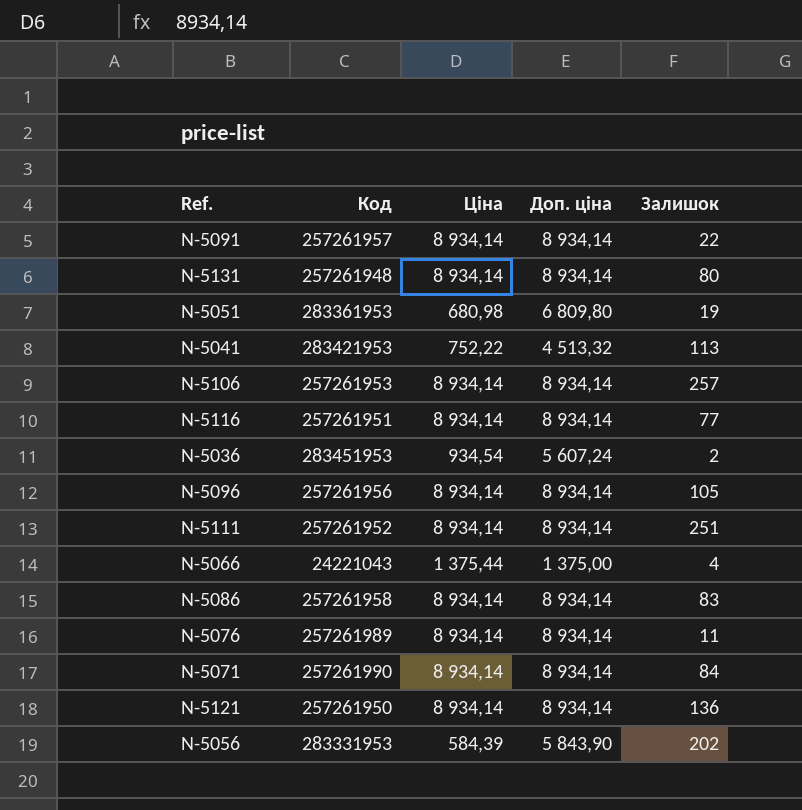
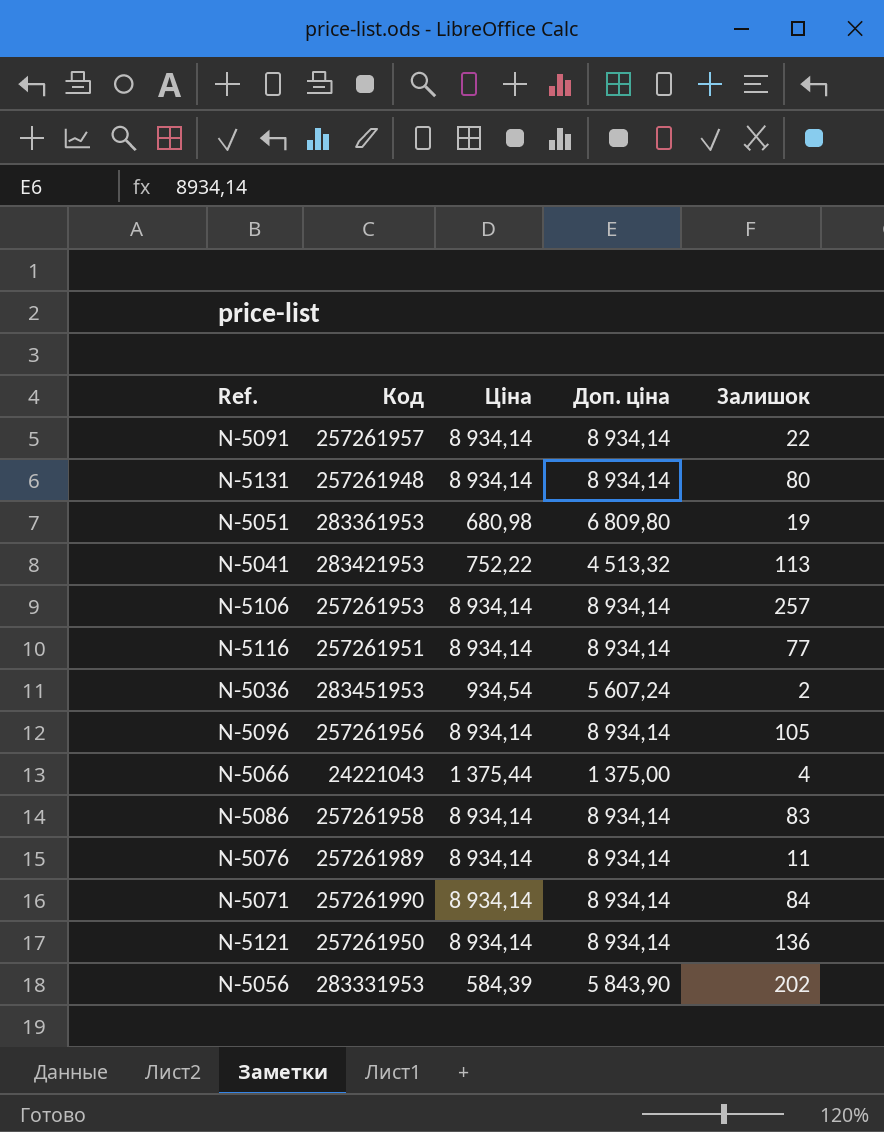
row N-5111: 257261952 | 8 934,14 | 8 934,14 | 251 -> none

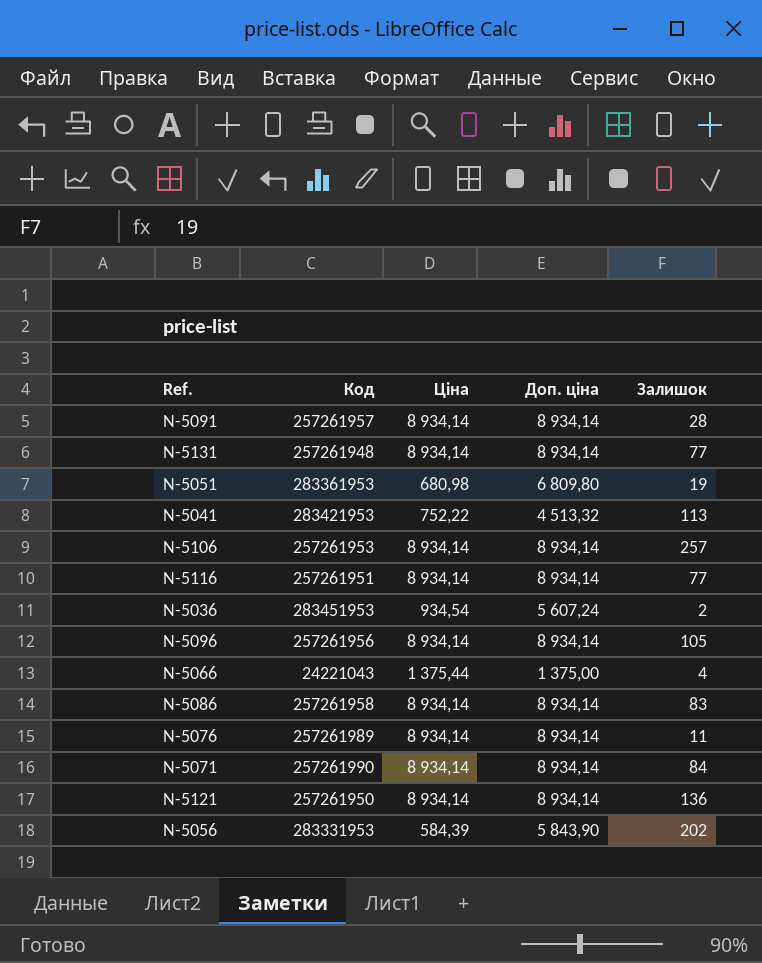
N-5091 | Залишок: 22 -> 28
N-5131 | Залишок: 80 -> 77

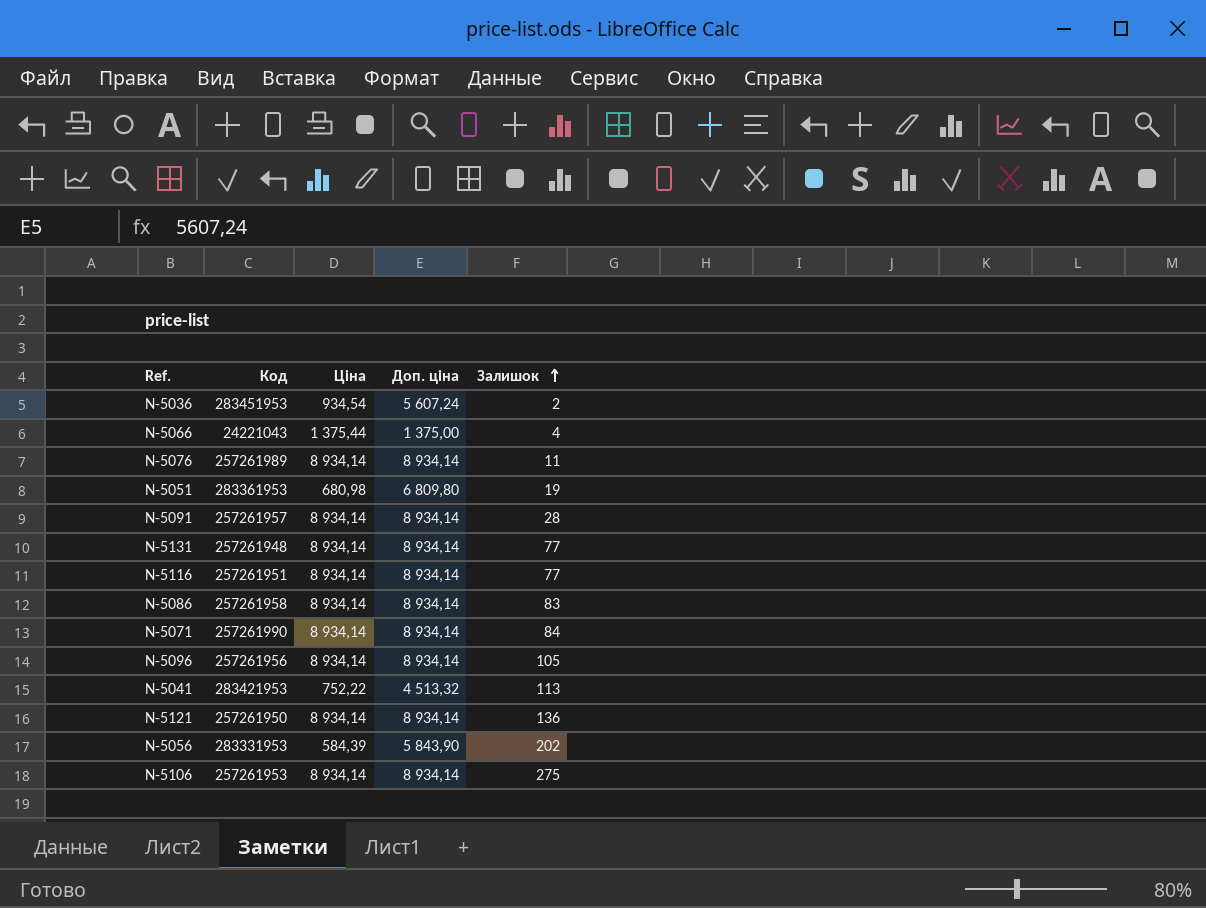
row order: none -> Залишок ascending
N-5106 | Залишок: 257 -> 275

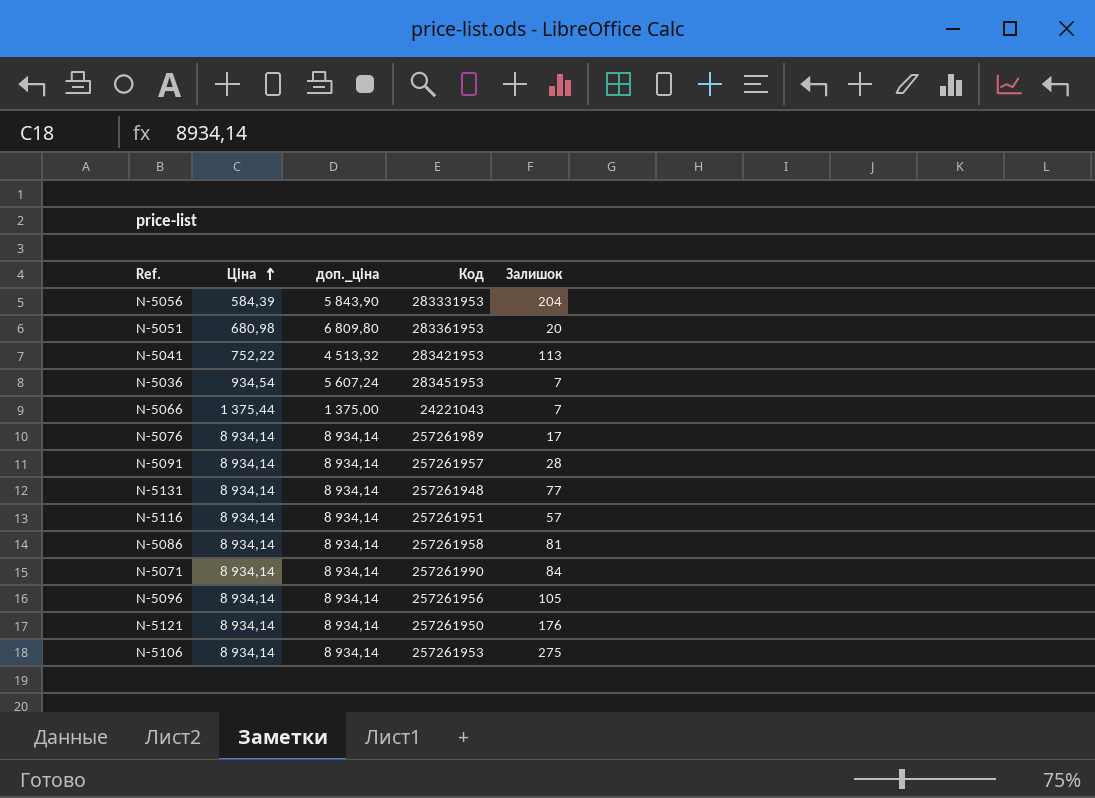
row order: Залишок ascending -> Ціна ascending
column name: Доп. ціна -> доп._ціна
column Код | position: 2 -> 4
N-5056 | Залишок: 202 -> 204
N-5051 | Залишок: 19 -> 20
N-5036 | Залишок: 2 -> 7
N-5066 | Залишок: 4 -> 7
N-5076 | Залишок: 11 -> 17
N-5116 | Залишок: 77 -> 57
N-5086 | Залишок: 83 -> 81
N-5121 | Залишок: 136 -> 176

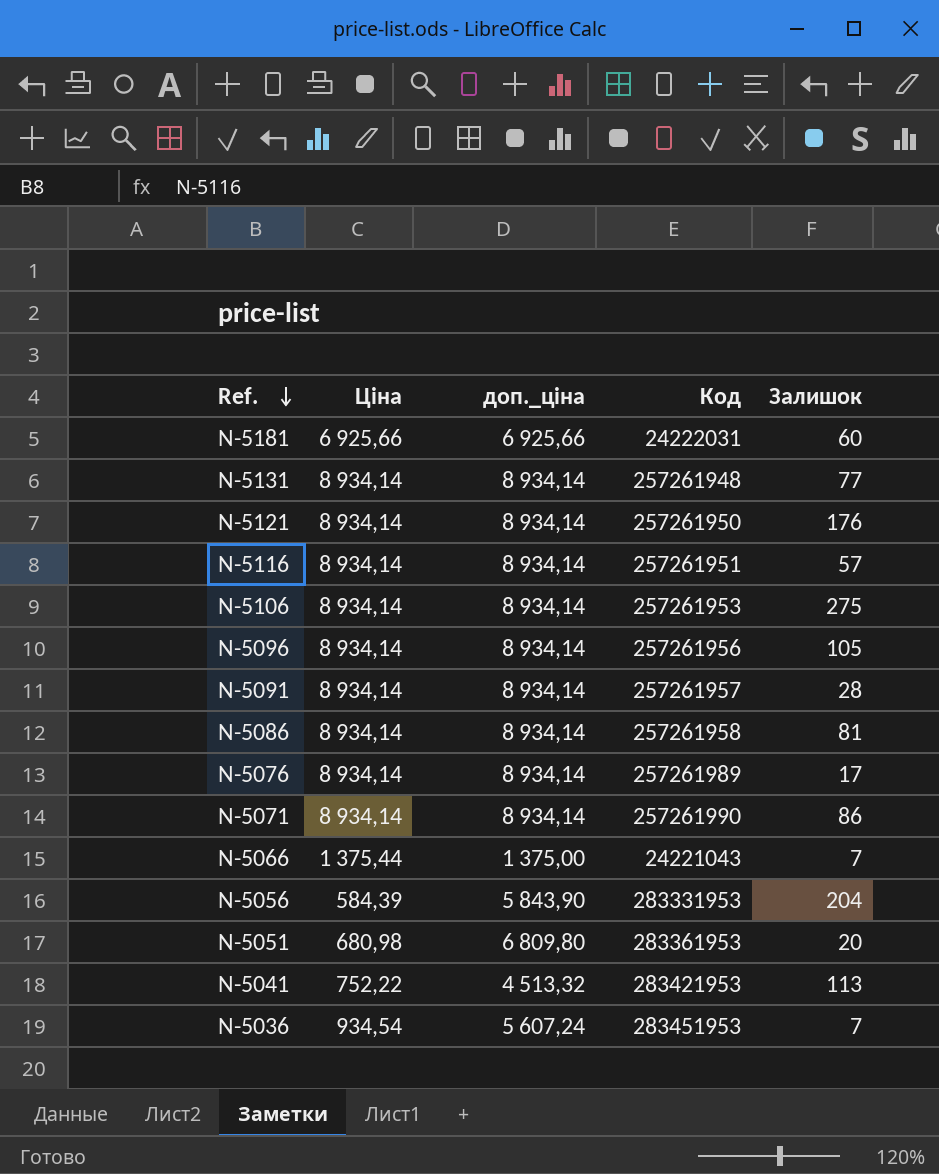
row order: Ціна ascending -> Ref. descending
row N-5181: none -> 6 925,66 | 6 925,66 | 24222031 | 60
N-5071 | Залишок: 84 -> 86

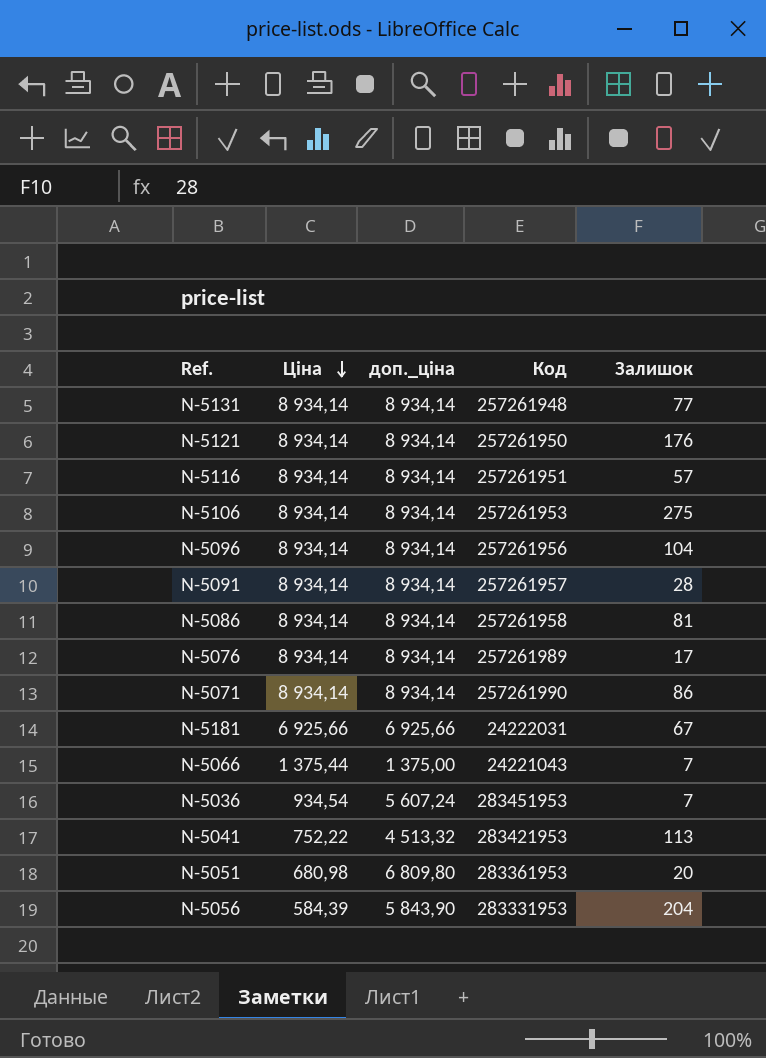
row order: Ref. descending -> Ціна descending
N-5096 | Залишок: 105 -> 104
N-5181 | Залишок: 60 -> 67

